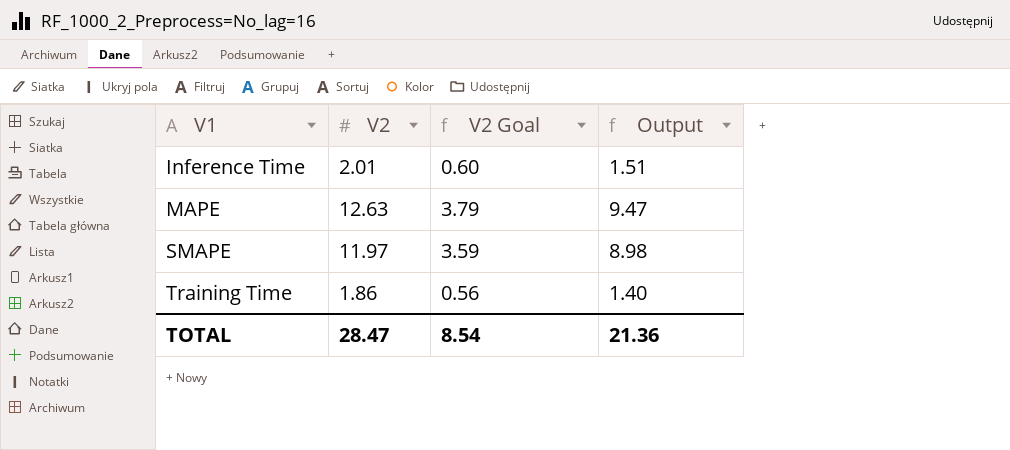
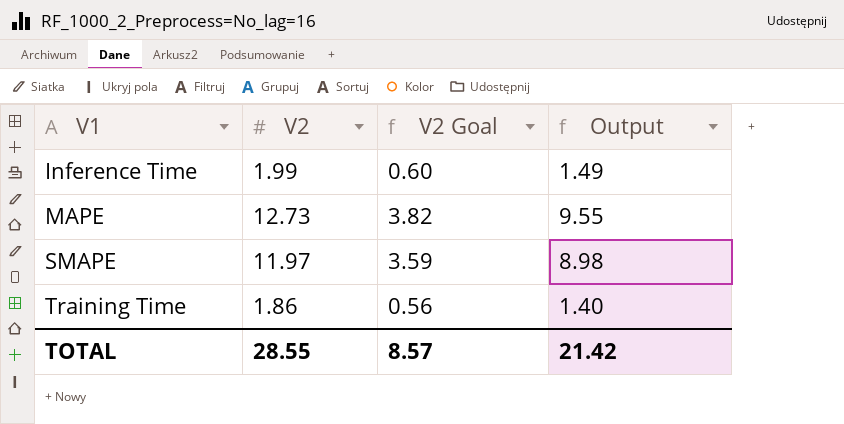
Inference Time | V2: 2.01 -> 1.99
Inference Time | Output: 1.51 -> 1.49
MAPE | V2: 12.63 -> 12.73
MAPE | V2 Goal: 3.79 -> 3.82
MAPE | Output: 9.47 -> 9.55
TOTAL | V2: 28.47 -> 28.55
TOTAL | V2 Goal: 8.54 -> 8.57
TOTAL | Output: 21.36 -> 21.42

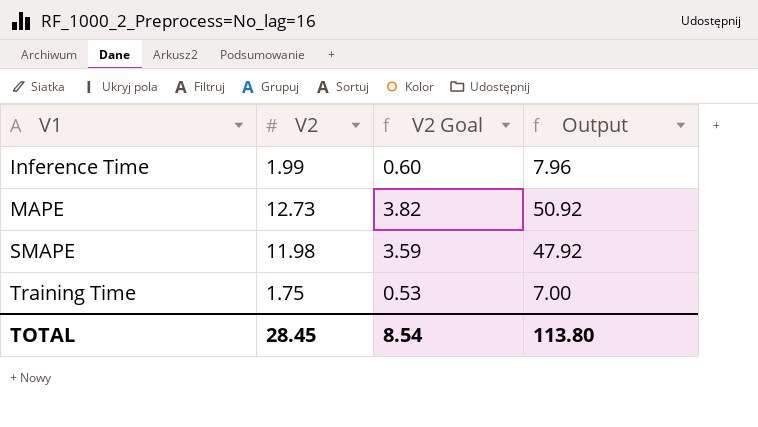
column Output | formula: [V2] * 0.75 -> [V2] * 4
SMAPE | V2: 11.97 -> 11.98
Training Time | V2: 1.86 -> 1.75
Training Time | V2 Goal: 0.56 -> 0.53
TOTAL | V2: 28.55 -> 28.45
TOTAL | V2 Goal: 8.57 -> 8.54
TOTAL | Output: 21.42 -> 113.80

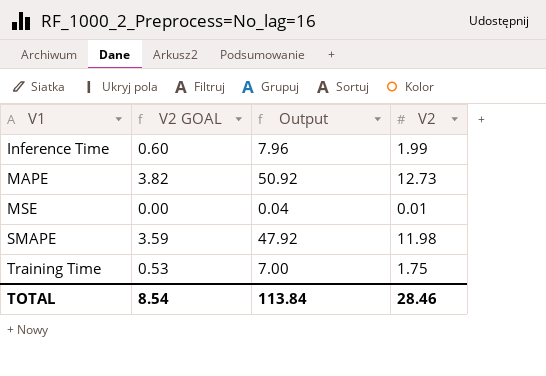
column name: V2 Goal -> V2 GOAL
column V2 | position: 2 -> 4
row MSE: none -> 0.00 | 0.04 | 0.01
TOTAL | Output: 113.80 -> 113.84
TOTAL | V2: 28.45 -> 28.46

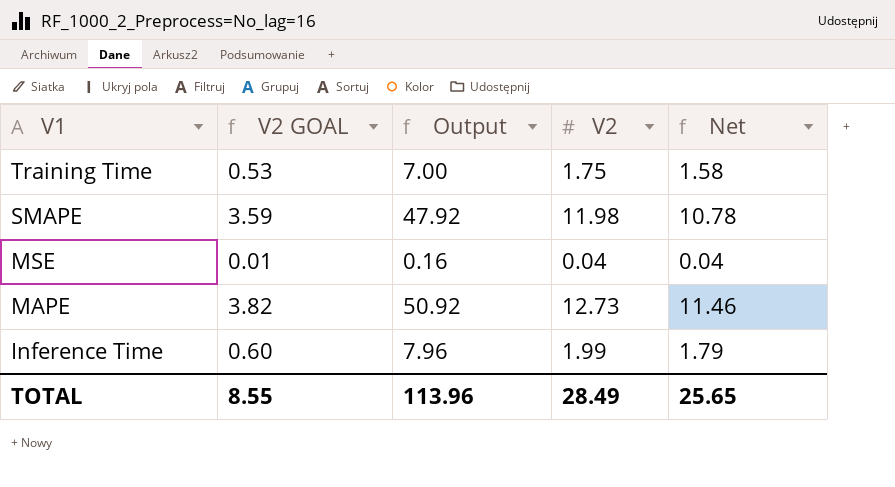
row order: V1 ascending -> V1 descending
column Net | formula: none -> [V2] * 0.9
MSE | V2 GOAL: 0.00 -> 0.01
MSE | Output: 0.04 -> 0.16
MSE | V2: 0.01 -> 0.04
TOTAL | V2 GOAL: 8.54 -> 8.55
TOTAL | Output: 113.84 -> 113.96
TOTAL | V2: 28.46 -> 28.49

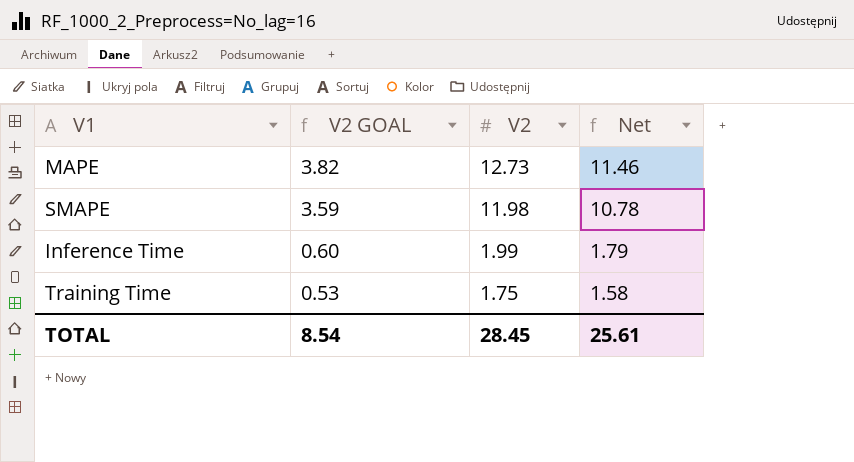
row order: V1 descending -> V2 GOAL descending
column Output | formula: [V2] * 4 -> none
row MSE: 0.01 | 0.16 | 0.04 | 0.04 -> none
TOTAL | V2 GOAL: 8.55 -> 8.54
TOTAL | V2: 28.49 -> 28.45
TOTAL | Net: 25.65 -> 25.61

